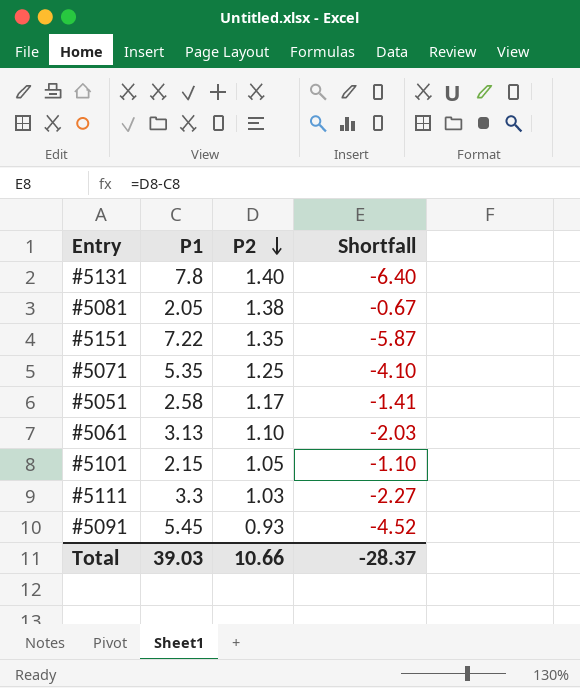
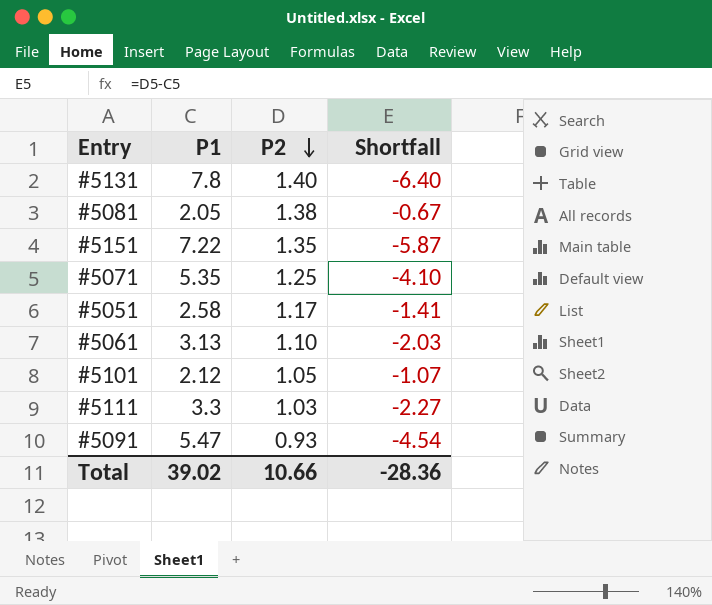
#5101 | P1: 2.15 -> 2.12
#5101 | Shortfall: -1.10 -> -1.07
#5091 | P1: 5.45 -> 5.47
#5091 | Shortfall: -4.52 -> -4.54
Total | P1: 39.03 -> 39.02
Total | Shortfall: -28.37 -> -28.36

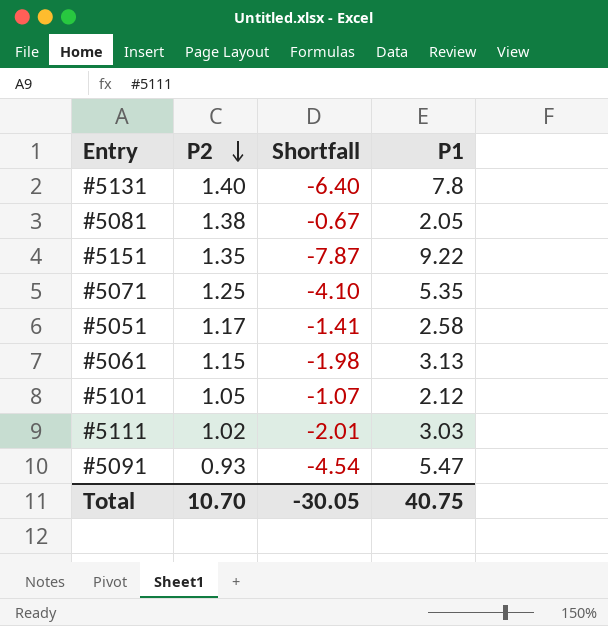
column P1 | position: 2 -> 4
#5151 | Shortfall: -5.87 -> -7.87
#5151 | P1: 7.22 -> 9.22
#5061 | P2: 1.10 -> 1.15
#5061 | Shortfall: -2.03 -> -1.98
#5111 | P2: 1.03 -> 1.02
#5111 | Shortfall: -2.27 -> -2.01
#5111 | P1: 3.3 -> 3.03
Total | P2: 10.66 -> 10.70
Total | Shortfall: -28.36 -> -30.05
Total | P1: 39.02 -> 40.75

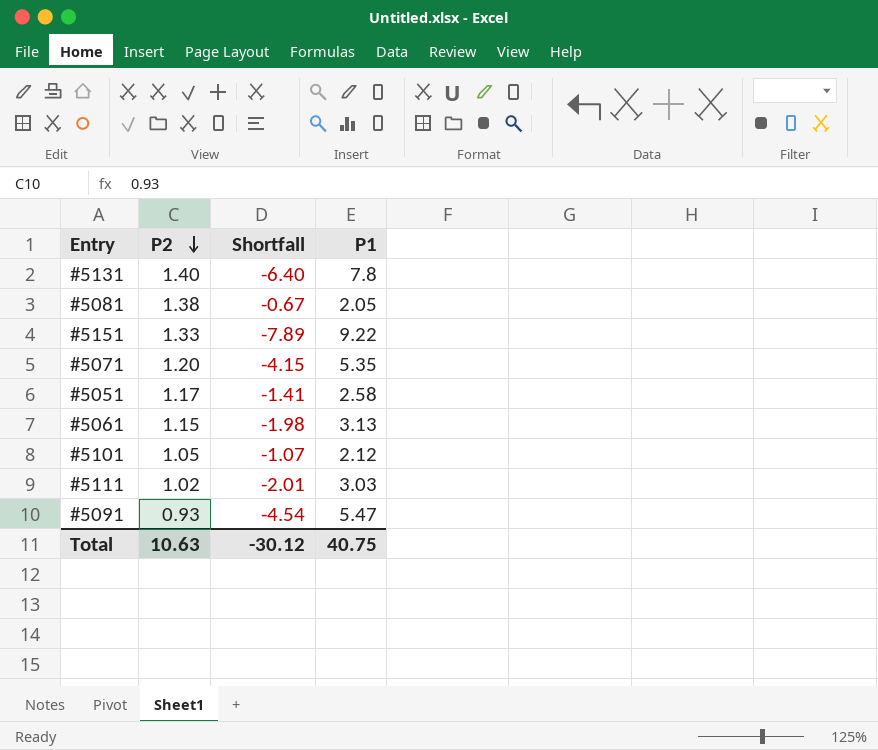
#5151 | P2: 1.35 -> 1.33
#5151 | Shortfall: -7.87 -> -7.89
#5071 | P2: 1.25 -> 1.20
#5071 | Shortfall: -4.10 -> -4.15
Total | P2: 10.70 -> 10.63
Total | Shortfall: -30.05 -> -30.12

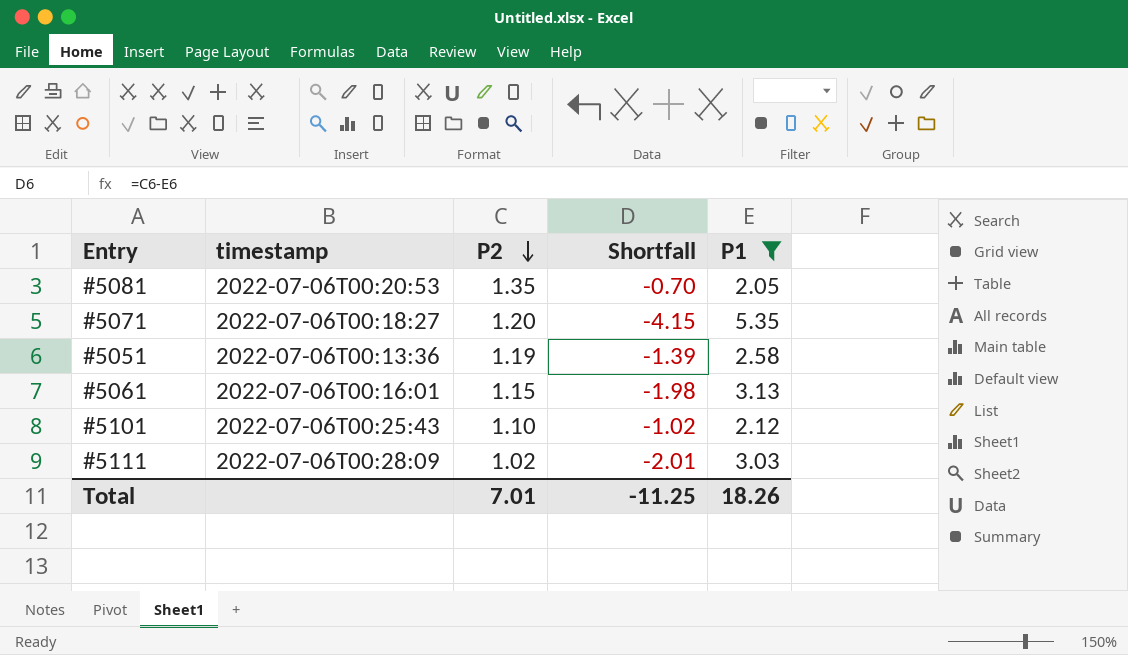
filter: none -> P1 <= 5.35
column timestamp | position: none -> 2
#5081 | P2: 1.38 -> 1.35
#5081 | Shortfall: -0.67 -> -0.70
#5051 | P2: 1.17 -> 1.19
#5051 | Shortfall: -1.41 -> -1.39
#5101 | P2: 1.05 -> 1.10
#5101 | Shortfall: -1.07 -> -1.02
Total | P2: 10.63 -> 7.01
Total | Shortfall: -30.12 -> -11.25
Total | P1: 40.75 -> 18.26

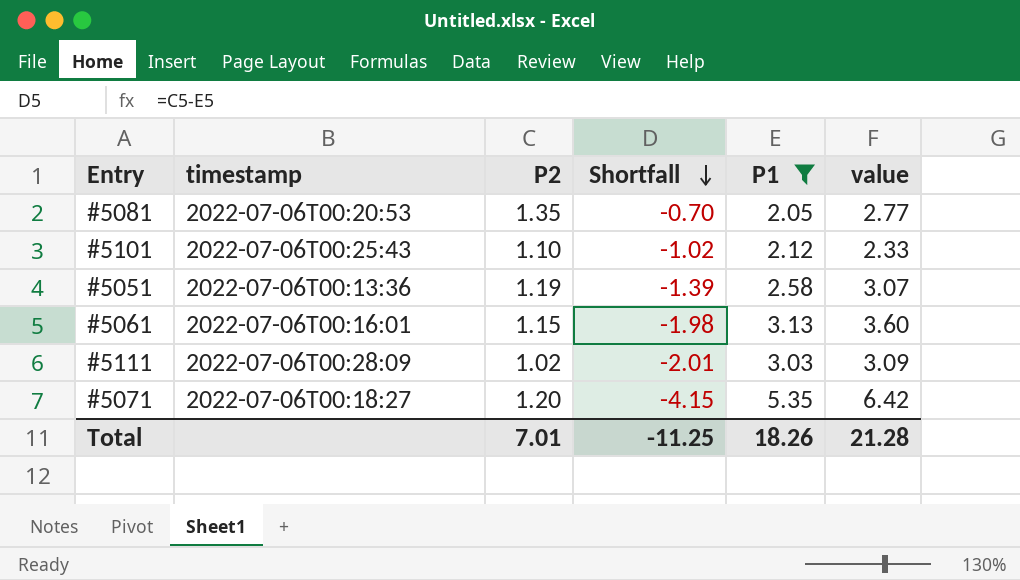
row order: P2 descending -> Shortfall descending
column value | formula: none -> [P2] * [P1]

